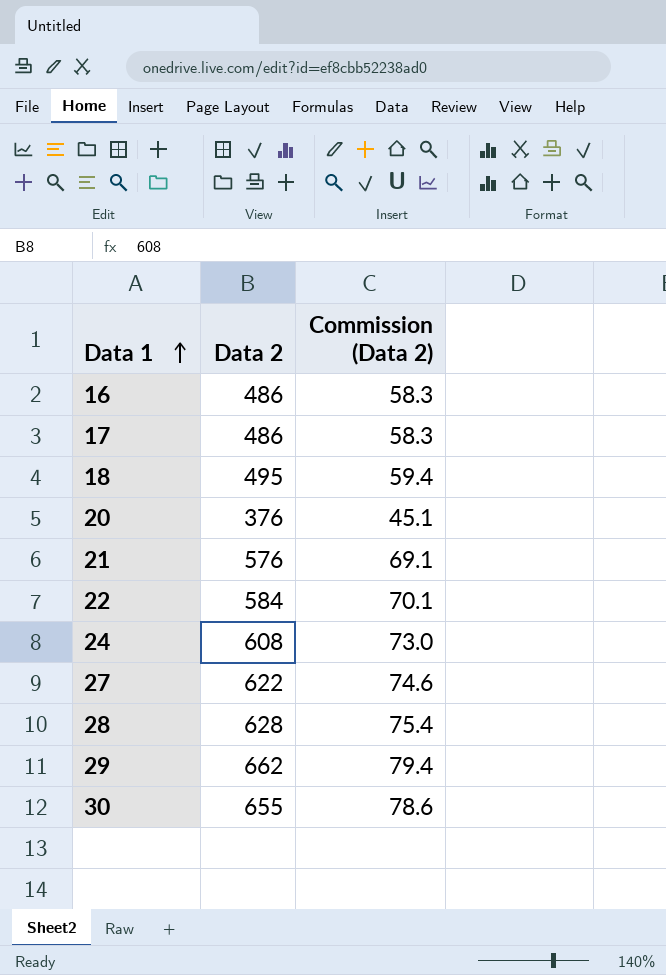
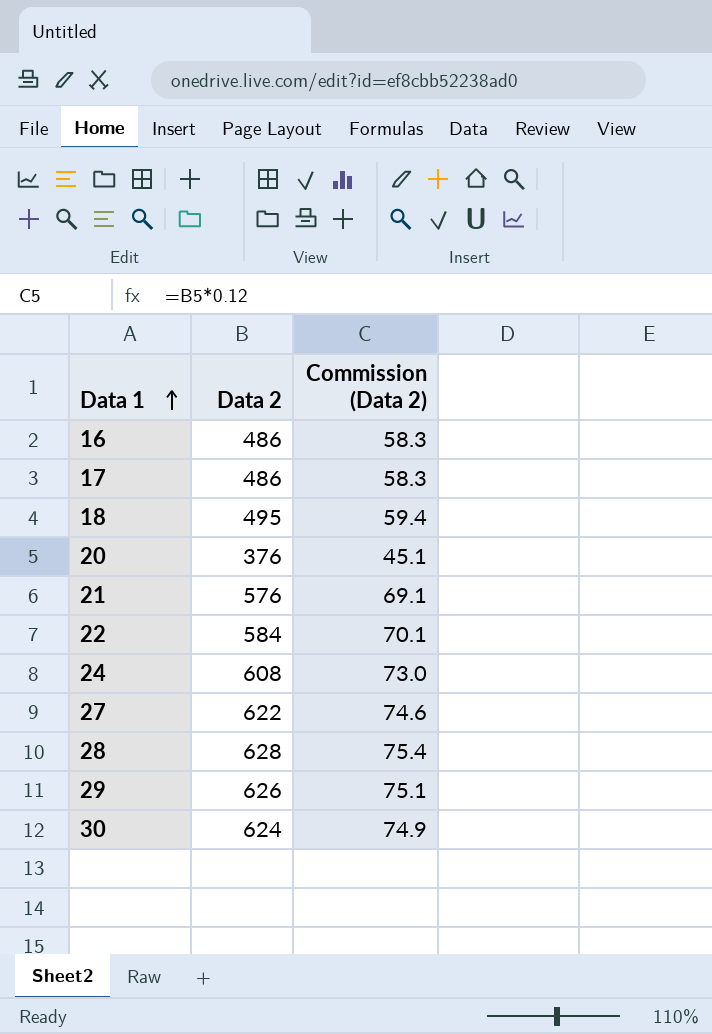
29 | Data 2: 662 -> 626
29 | Commission (Data 2): 79.4 -> 75.1
30 | Data 2: 655 -> 624
30 | Commission (Data 2): 78.6 -> 74.9

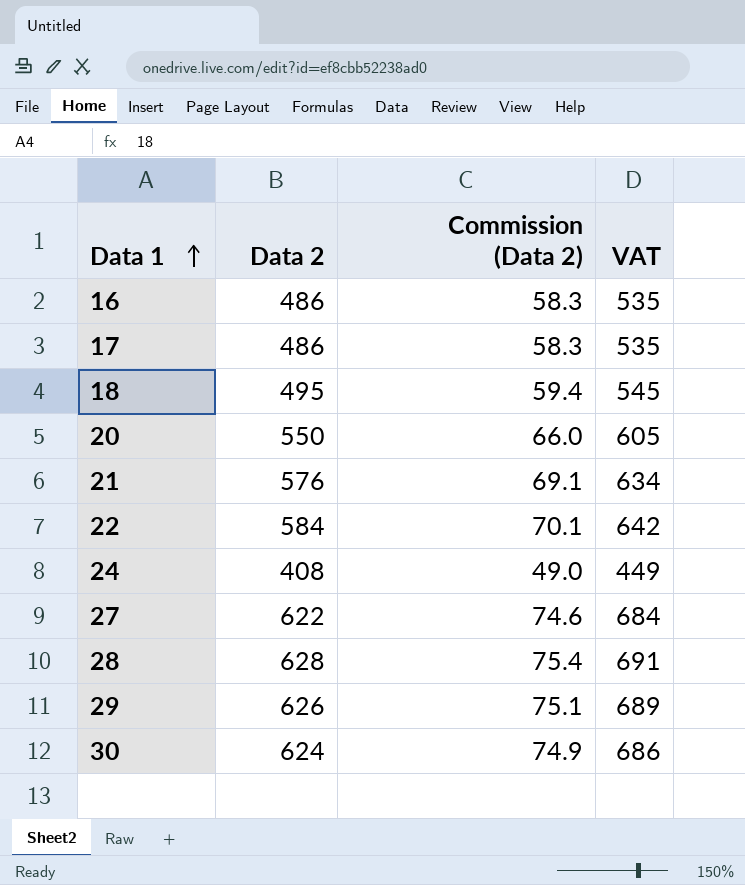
column VAT | formula: none -> [Data 2] * 1.1
20 | Data 2: 376 -> 550
20 | Commission (Data 2): 45.1 -> 66.0
24 | Data 2: 608 -> 408
24 | Commission (Data 2): 73.0 -> 49.0

